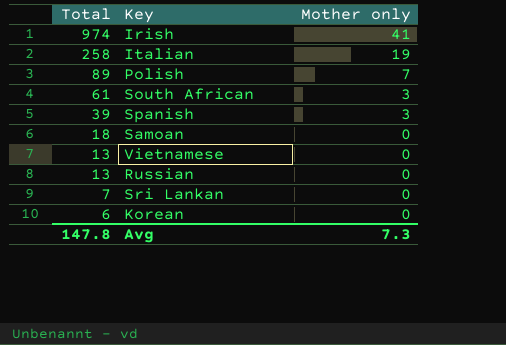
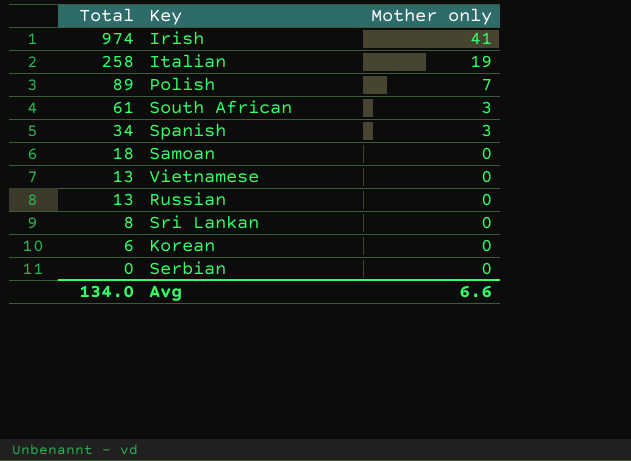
Spanish | Total: 39 -> 34
Sri Lankan | Total: 7 -> 8
row Serbian: none -> 0 | 0
Avg | Total: 147.8 -> 134.0
Avg | Mother only: 7.3 -> 6.6

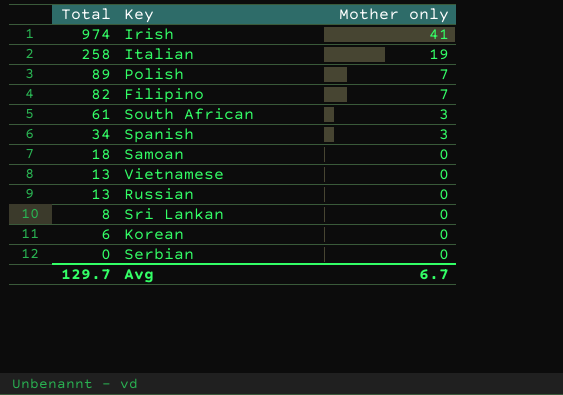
row Filipino: none -> 82 | 7
Avg | Total: 134.0 -> 129.7
Avg | Mother only: 6.6 -> 6.7

